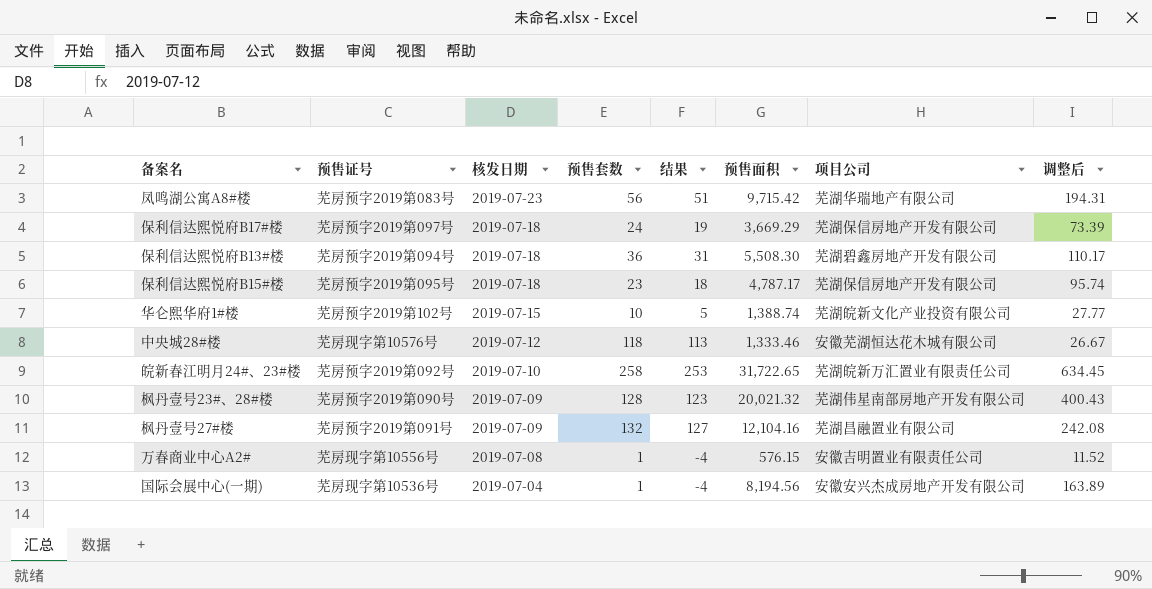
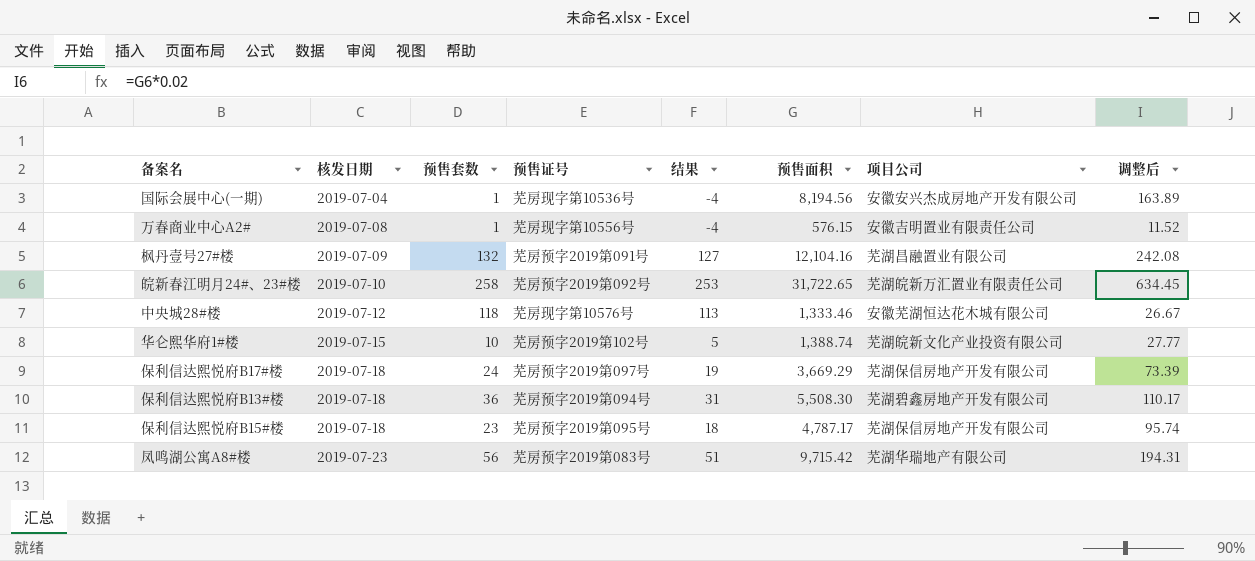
row order: 核发日期 descending -> 核发日期 ascending
column 预售证号 | position: 2 -> 4
row 枫丹壹号23#、28#楼: 芜房预字2019第090号 | 2019-07-09 | 128 | 123 | 20,021.32 | 芜湖伟星南部房地产开发有限公司 | 400.43 -> none

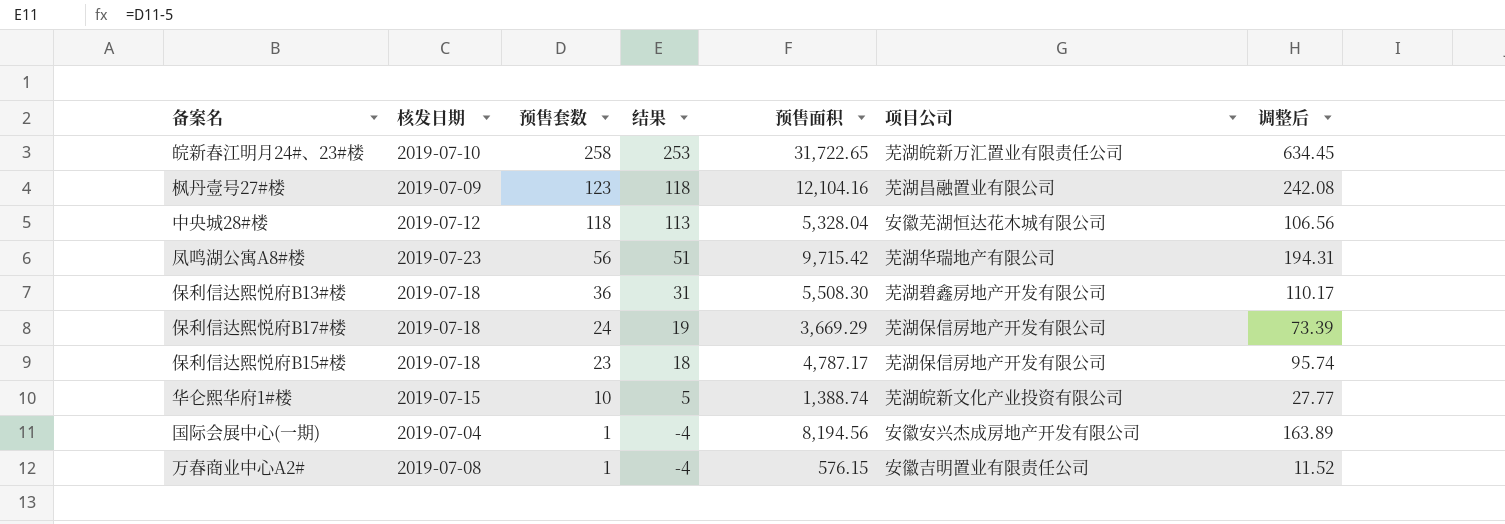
row order: 核发日期 ascending -> 预售套数 descending
column 预售证号 | position: 4 -> none
枫丹壹号27#楼 | 预售套数: 132 -> 123
枫丹壹号27#楼 | 结果: 127 -> 118
中央城28#楼 | 预售面积: 1,333.46 -> 5,328.04
中央城28#楼 | 调整后: 26.67 -> 106.56

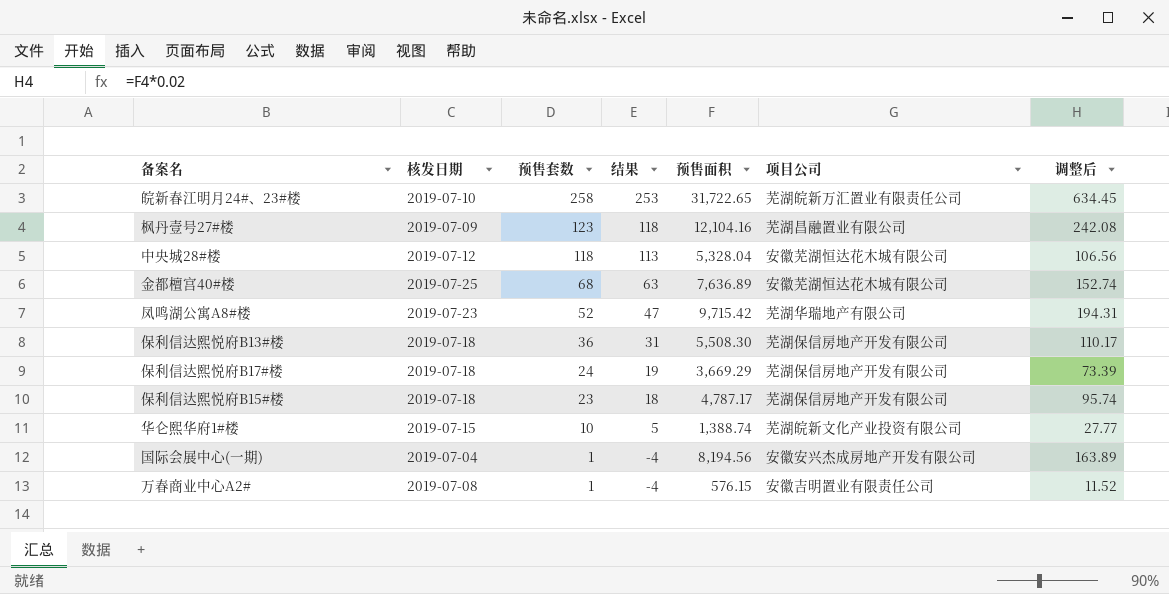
row 金都檀宫40#楼: none -> 2019-07-25 | 68 | 63 | 7,636.89 | 安徽芜湖恒达花木城有限公司 | 152.74
凤鸣湖公寓A8#楼 | 预售套数: 56 -> 52
凤鸣湖公寓A8#楼 | 结果: 51 -> 47
保利信达熙悦府B13#楼 | 项目公司: 芜湖碧鑫房地产开发有限公司 -> 芜湖保信房地产开发有限公司

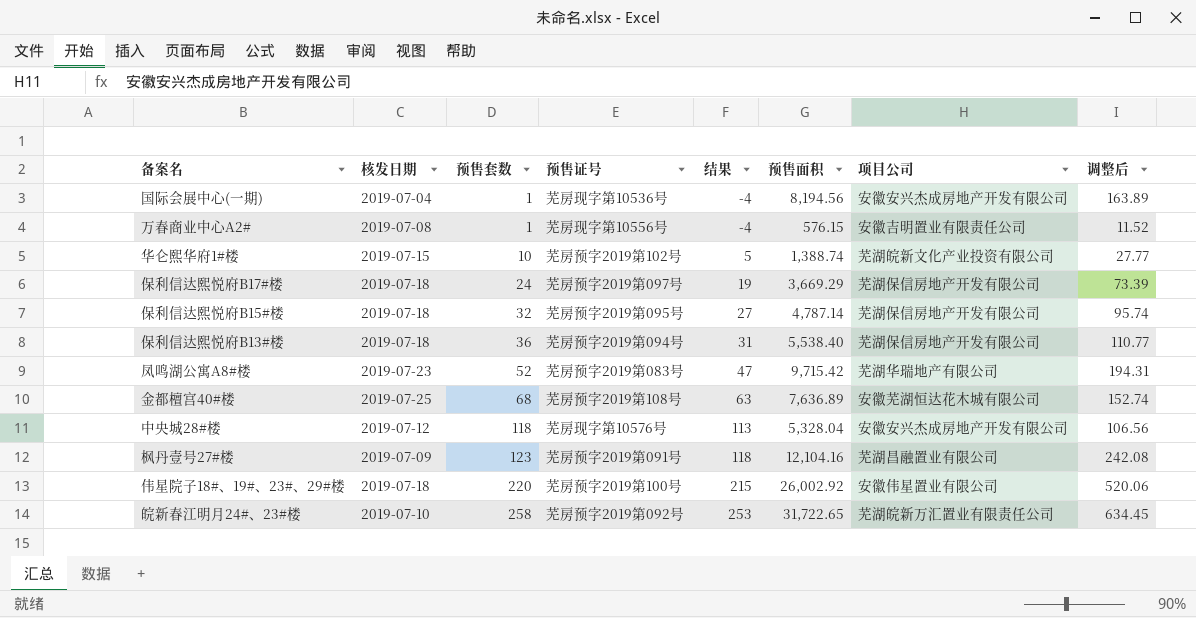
row order: 预售套数 descending -> 预售套数 ascending
column 预售证号 | position: none -> 4
保利信达熙悦府B15#楼 | 预售套数: 23 -> 32
保利信达熙悦府B15#楼 | 结果: 18 -> 27
保利信达熙悦府B15#楼 | 预售面积: 4,787.17 -> 4,787.14
保利信达熙悦府B13#楼 | 预售面积: 5,508.30 -> 5,538.40
保利信达熙悦府B13#楼 | 调整后: 110.17 -> 110.77
中央城28#楼 | 项目公司: 安徽芜湖恒达花木城有限公司 -> 安徽安兴杰成房地产开发有限公司
row 伟星院子18#、19#、23#、29#楼: none -> 2019-07-18 | 220 | 芜房预字2019第100号 | 215 | 26,002.92 | 安徽伟星置业有限公司 | 520.06

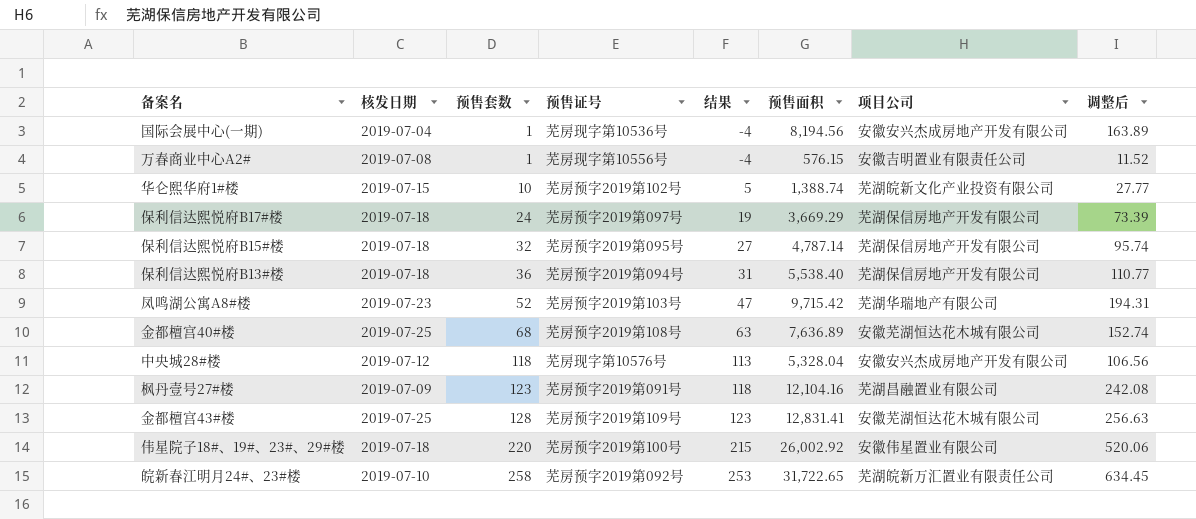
凤鸣湖公寓A8#楼 | 预售证号: 芜房预字2019第083号 -> 芜房预字2019第103号
row 金都檀宫43#楼: none -> 2019-07-25 | 128 | 芜房预字2019第109号 | 123 | 12,831.41 | 安徽芜湖恒达花木城有限公司 | 256.63

